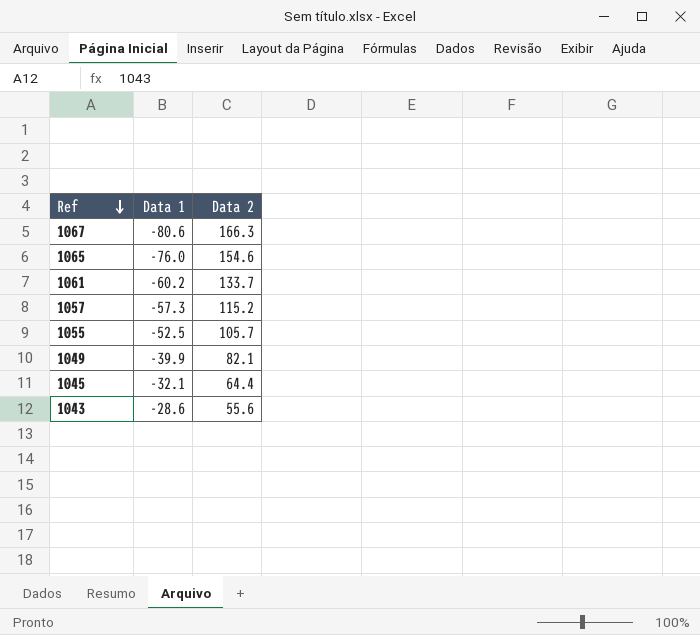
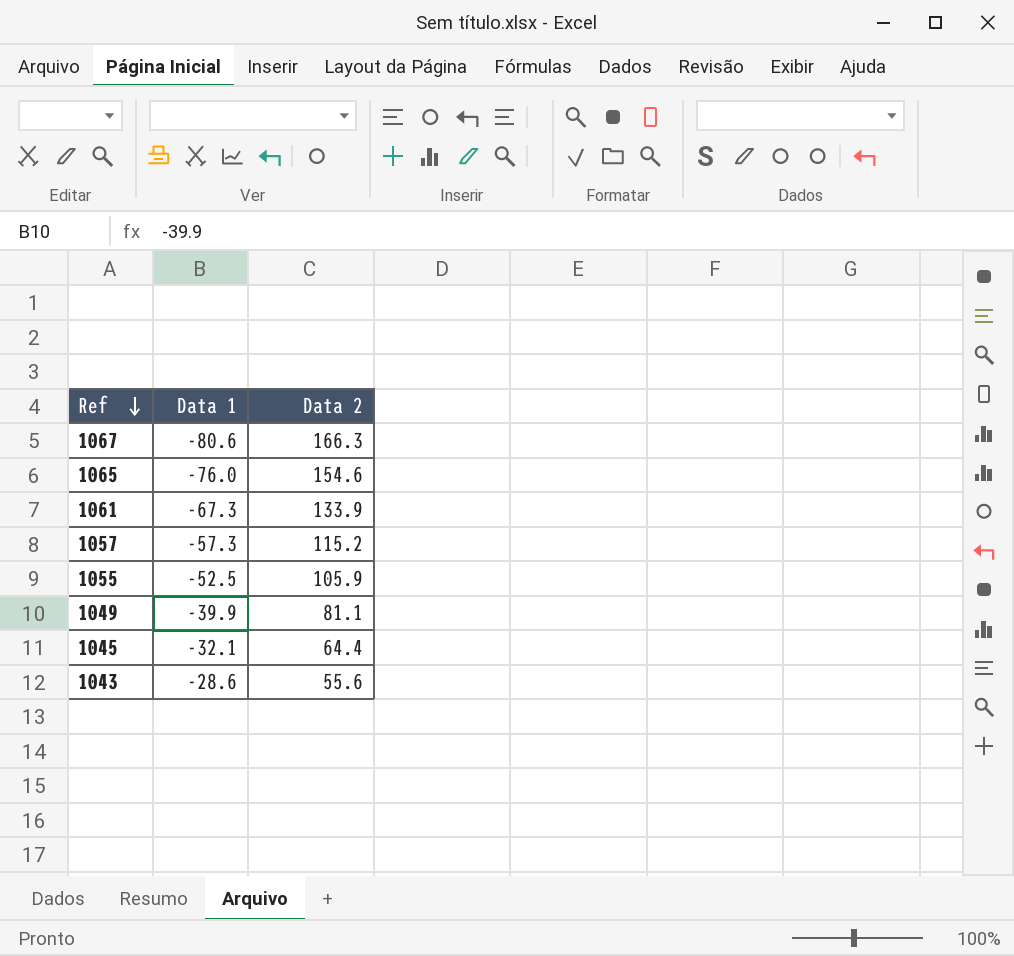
1061 | Data 1: -60.2 -> -67.3
1061 | Data 2: 133.7 -> 133.9
1055 | Data 2: 105.7 -> 105.9
1049 | Data 2: 82.1 -> 81.1

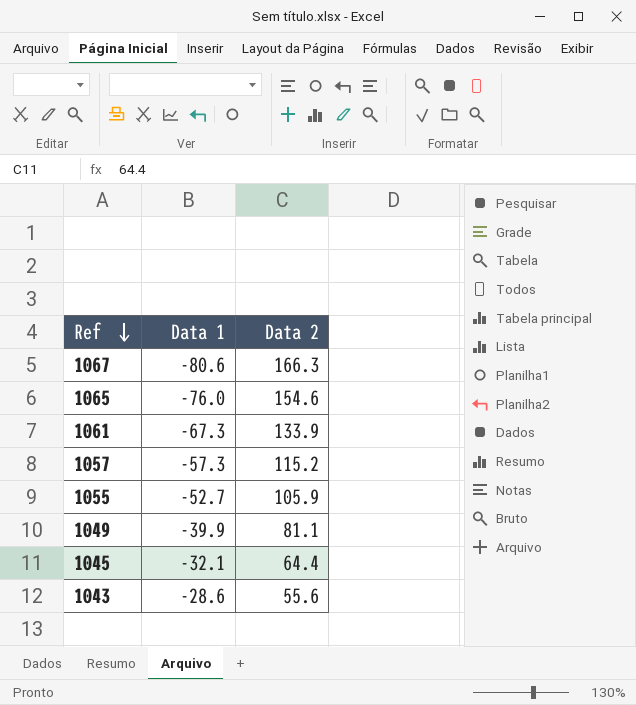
1055 | Data 1: -52.5 -> -52.7

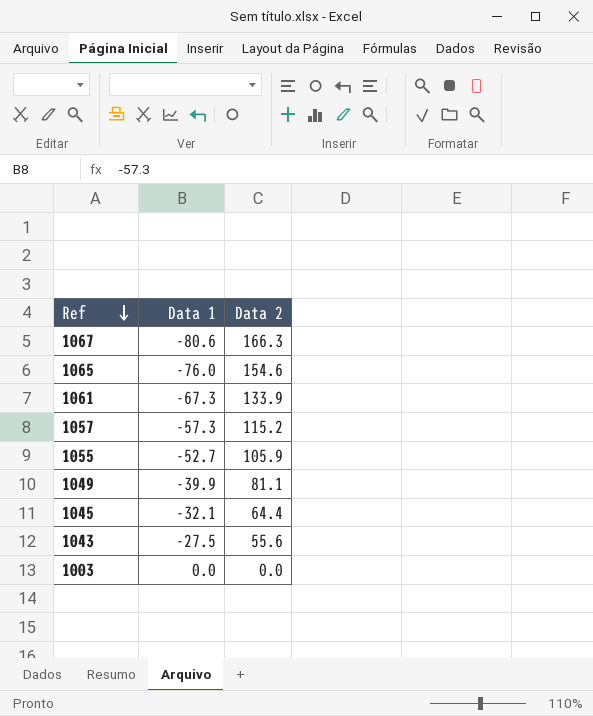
1043 | Data 1: -28.6 -> -27.5
row 1003: none -> 0.0 | 0.0

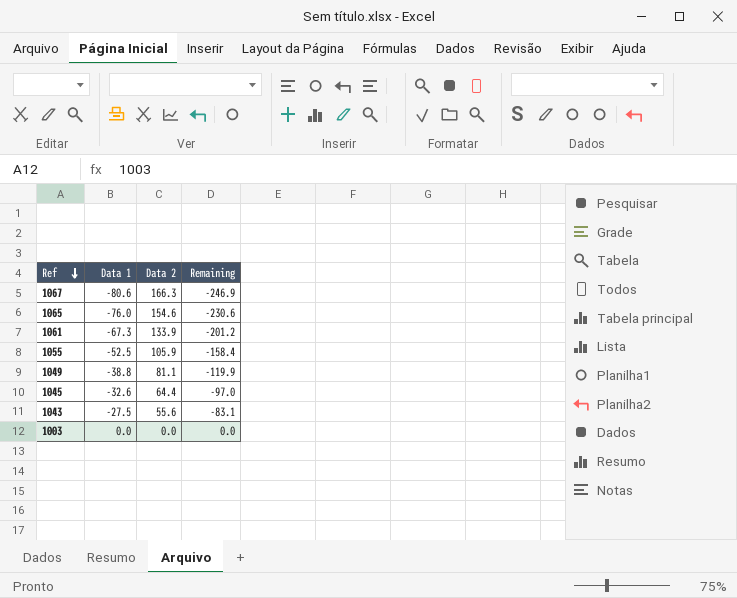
column Remaining | formula: none -> [Data 1] - [Data 2]
row 1057: -57.3 | 115.2 -> none
1055 | Data 1: -52.7 -> -52.5
1049 | Data 1: -39.9 -> -38.8
1045 | Data 1: -32.1 -> -32.6

